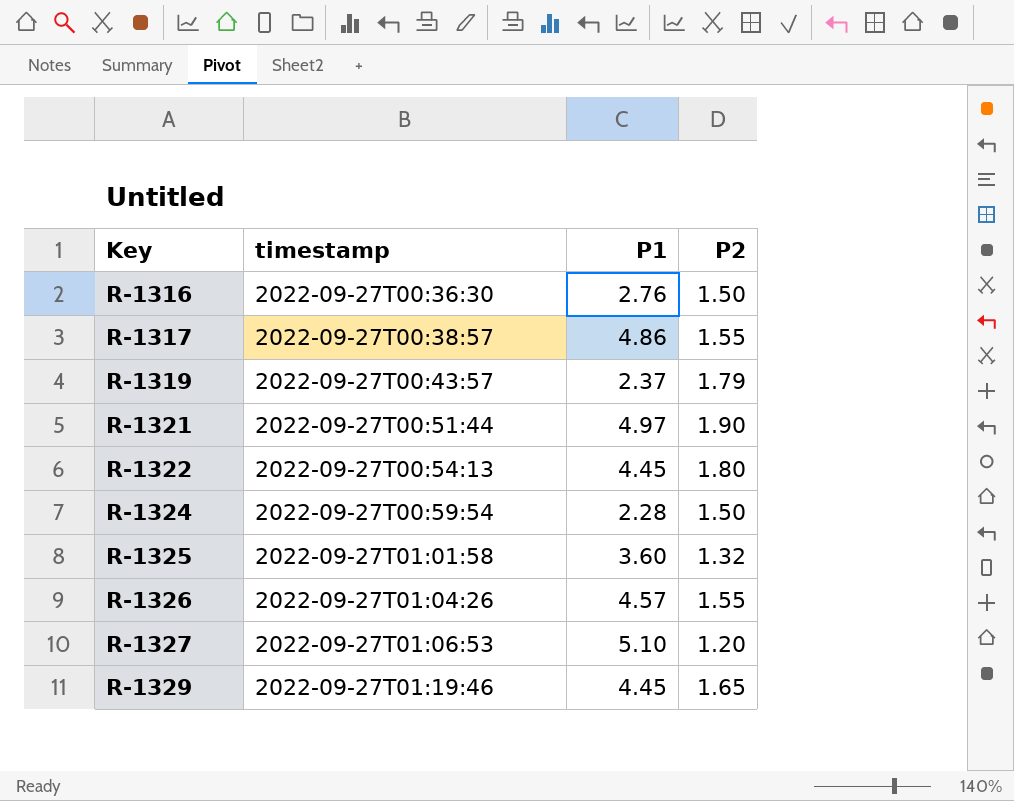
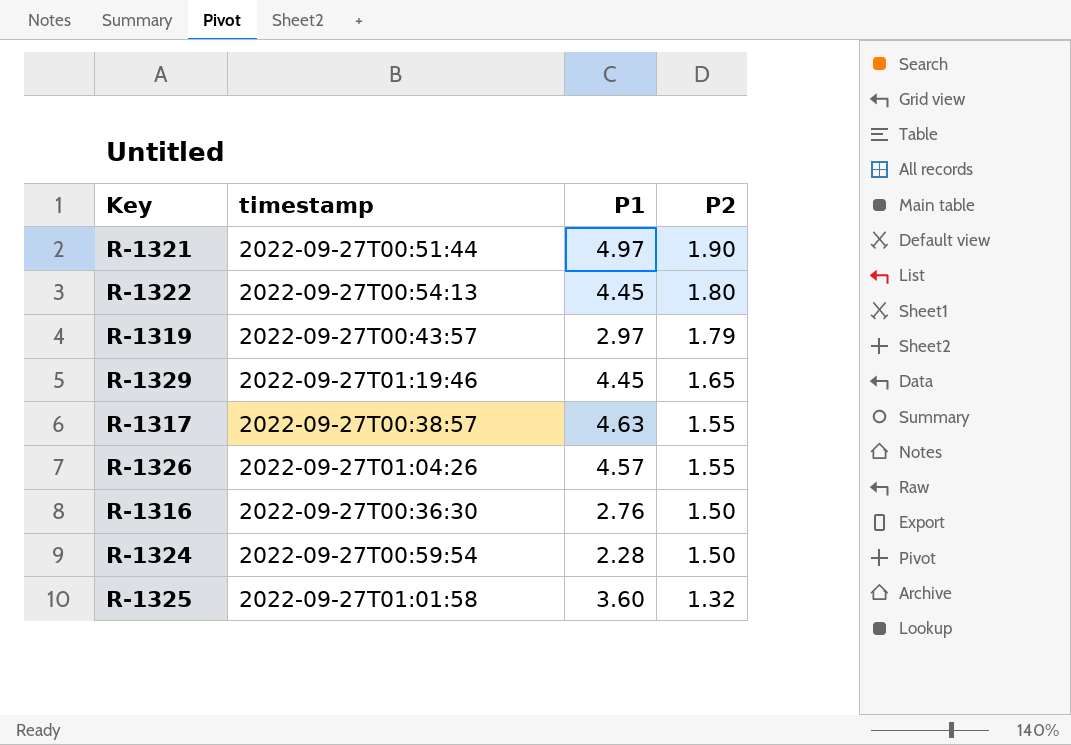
row order: Key ascending -> P2 descending
row R-1327: 2022-09-27T01:06:53 | 5.10 | 1.20 -> none
R-1319 | P1: 2.37 -> 2.97
R-1317 | P1: 4.86 -> 4.63

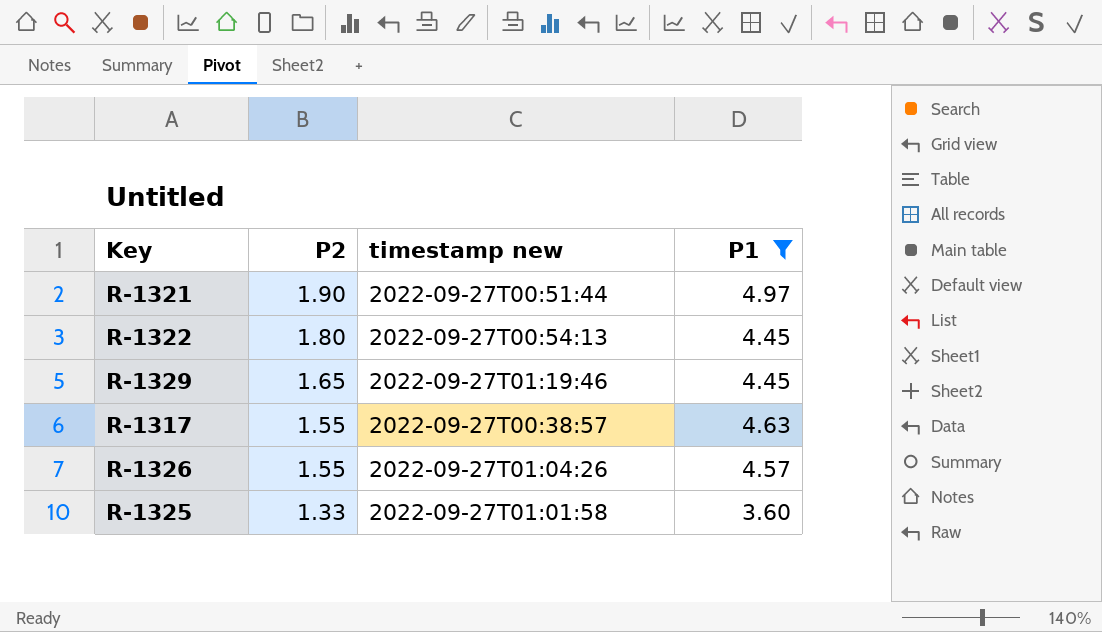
filter: none -> P1 >= 3.60
column P2 | position: 4 -> 2
column name: timestamp -> timestamp new
R-1325 | P2: 1.32 -> 1.33

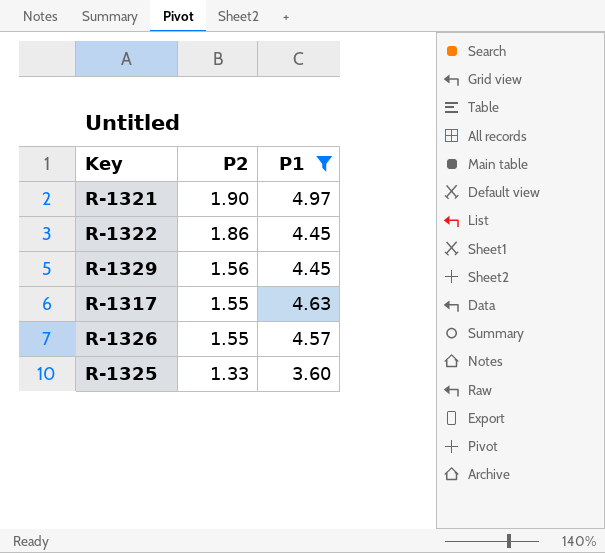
column timestamp new | position: 3 -> none
R-1322 | P2: 1.80 -> 1.86
R-1329 | P2: 1.65 -> 1.56

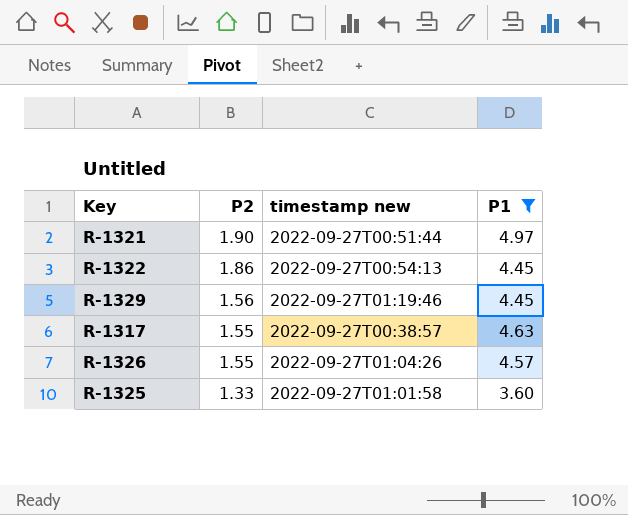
column timestamp new | position: none -> 3

